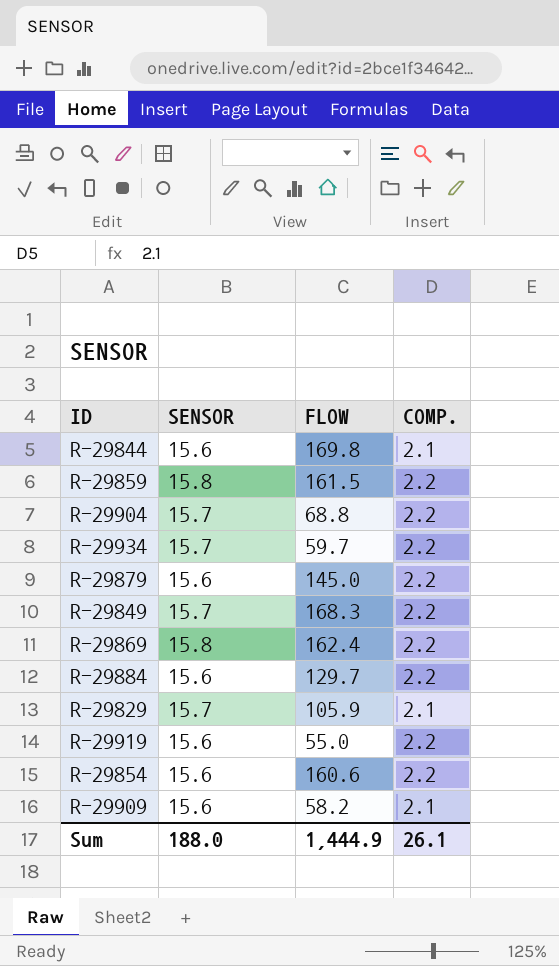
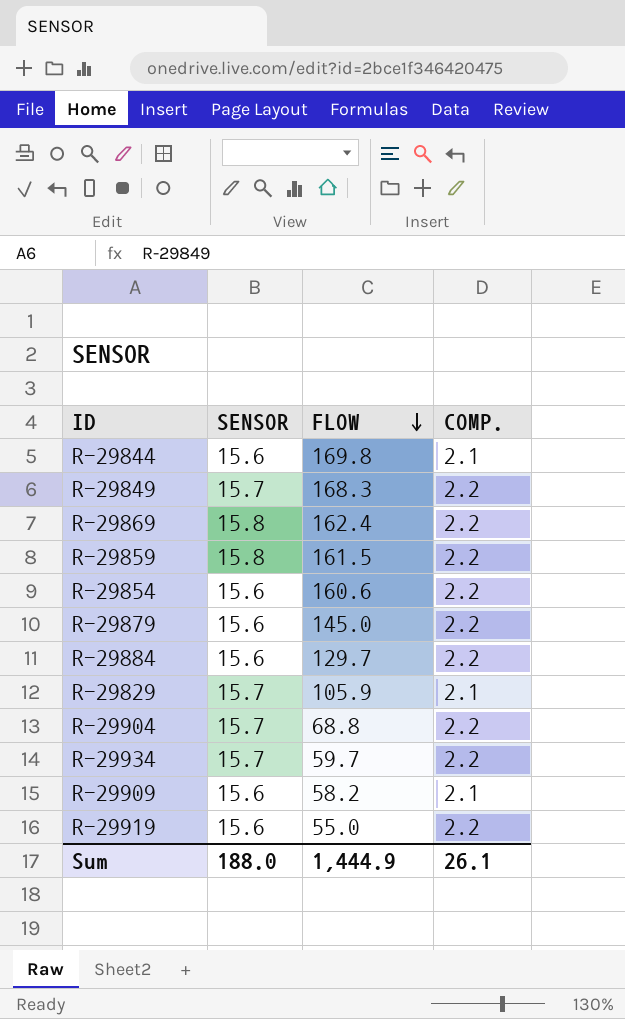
row order: none -> FLOW descending

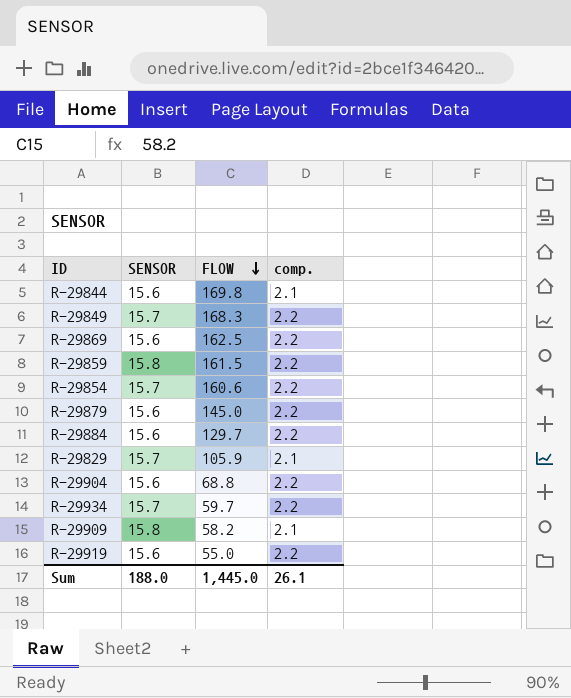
column name: COMP. -> comp.
R-29869 | SENSOR: 15.8 -> 15.6
R-29869 | FLOW: 162.4 -> 162.5
R-29854 | SENSOR: 15.6 -> 15.7
R-29904 | SENSOR: 15.7 -> 15.6
R-29909 | SENSOR: 15.6 -> 15.8
Sum | FLOW: 1,444.9 -> 1,445.0

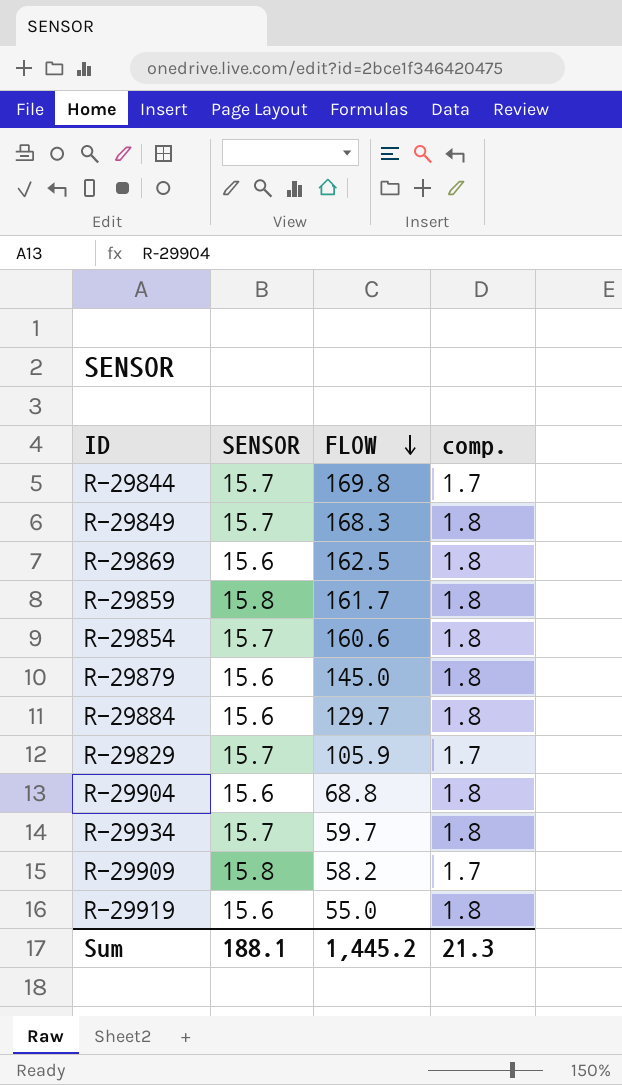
R-29844 | SENSOR: 15.6 -> 15.7
R-29844 | comp.: 2.1 -> 1.7
R-29849 | comp.: 2.2 -> 1.8
R-29869 | comp.: 2.2 -> 1.8
R-29859 | FLOW: 161.5 -> 161.7
R-29859 | comp.: 2.2 -> 1.8
R-29854 | comp.: 2.2 -> 1.8
R-29879 | comp.: 2.2 -> 1.8
R-29884 | comp.: 2.2 -> 1.8
R-29829 | comp.: 2.1 -> 1.7
R-29904 | comp.: 2.2 -> 1.8
R-29934 | comp.: 2.2 -> 1.8
R-29909 | comp.: 2.1 -> 1.7
R-29919 | comp.: 2.2 -> 1.8
Sum | SENSOR: 188.0 -> 188.1
Sum | FLOW: 1,445.0 -> 1,445.2
Sum | comp.: 26.1 -> 21.3

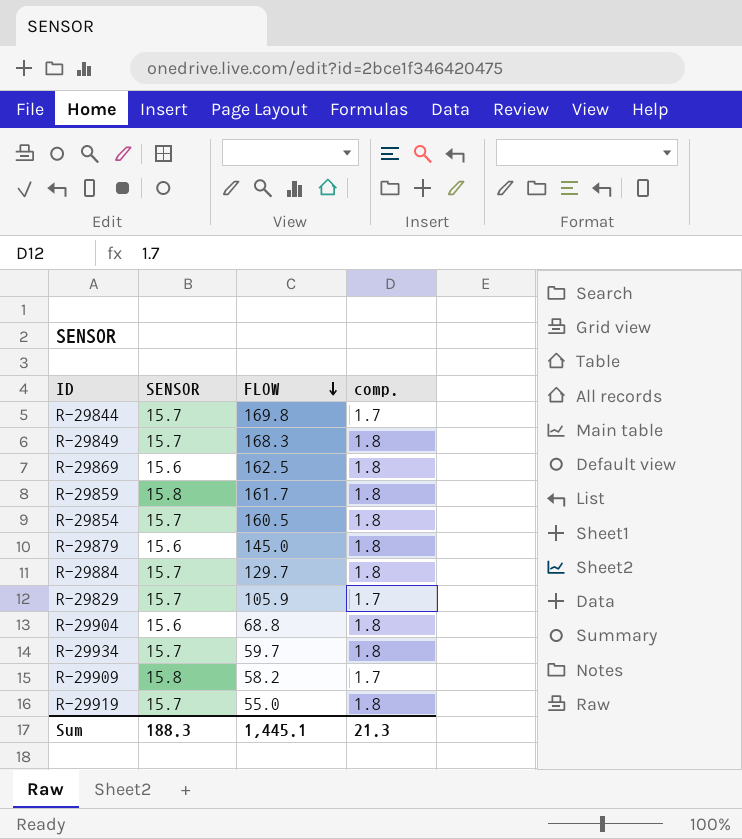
R-29854 | FLOW: 160.6 -> 160.5
R-29884 | SENSOR: 15.6 -> 15.7
R-29919 | SENSOR: 15.6 -> 15.7
Sum | SENSOR: 188.1 -> 188.3
Sum | FLOW: 1,445.2 -> 1,445.1

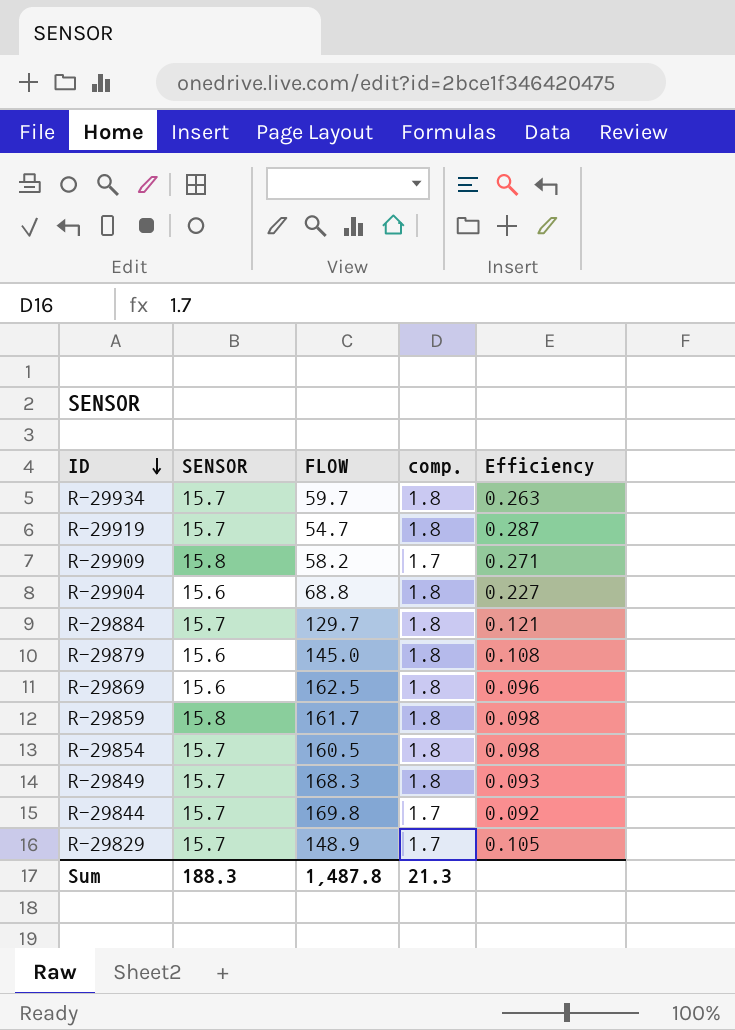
row order: FLOW descending -> ID descending
column Efficiency | formula: none -> [SENSOR] / [FLOW]
R-29919 | FLOW: 55.0 -> 54.7
R-29829 | FLOW: 105.9 -> 148.9
Sum | FLOW: 1,445.1 -> 1,487.8

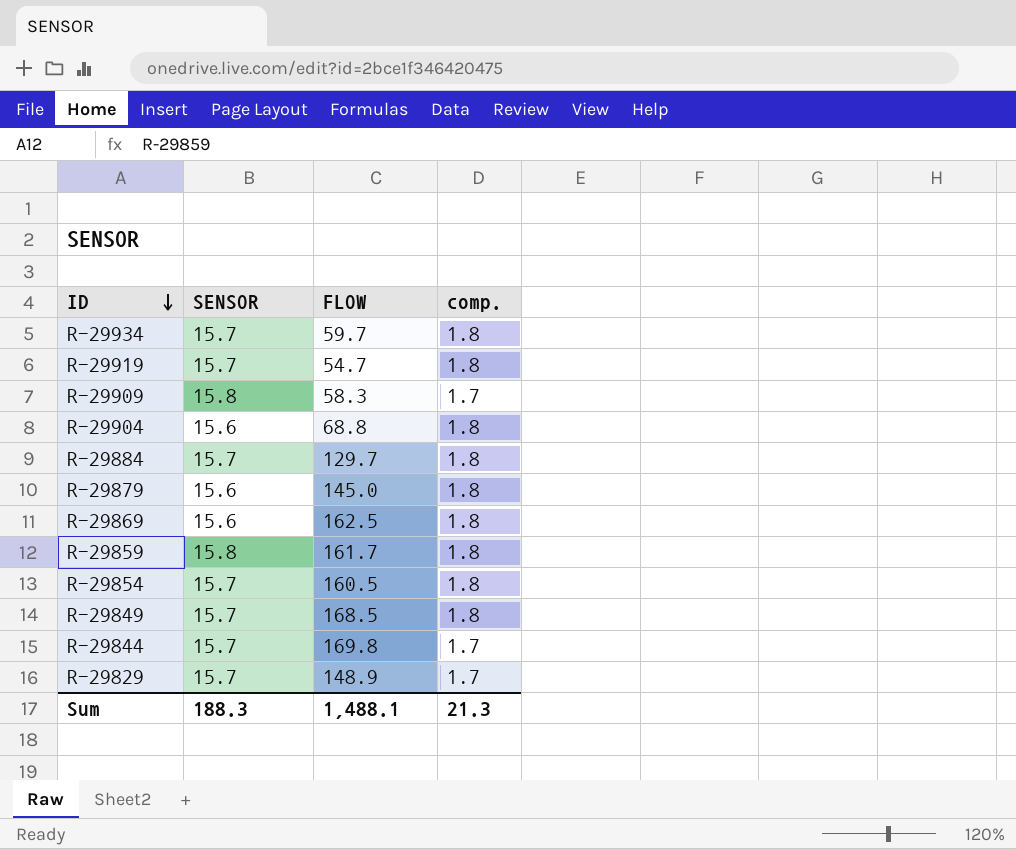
column Efficiency | formula: [SENSOR] / [FLOW] -> none
R-29909 | FLOW: 58.2 -> 58.3
R-29849 | FLOW: 168.3 -> 168.5
Sum | FLOW: 1,487.8 -> 1,488.1

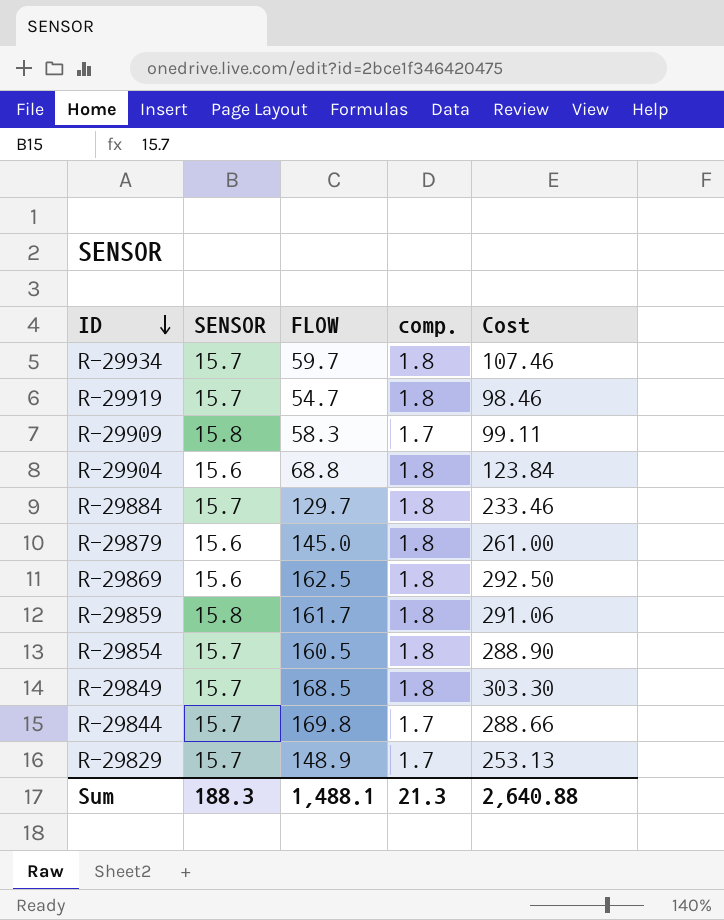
column Cost | formula: none -> [FLOW] * [comp.]

